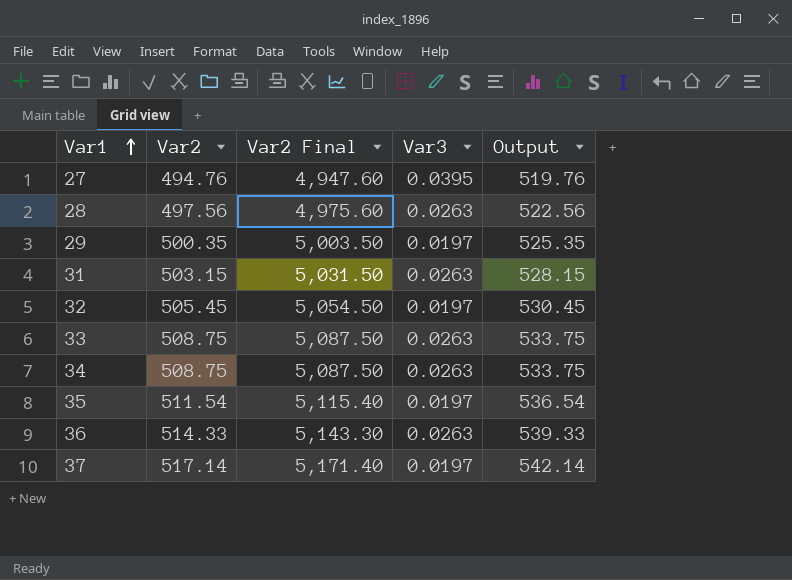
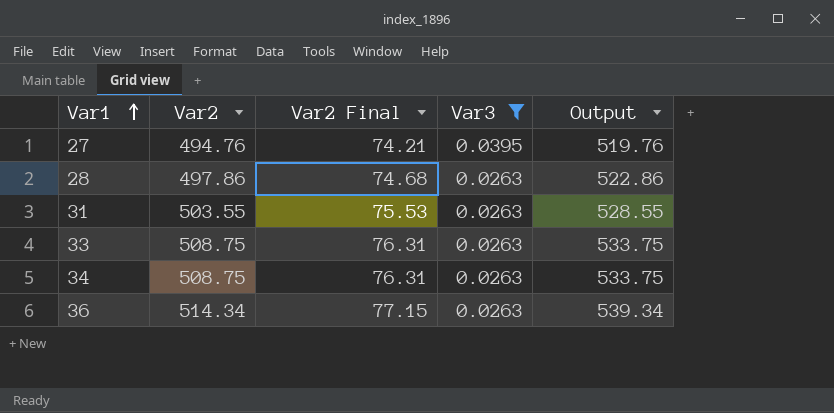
filter: none -> Var3 != 0.0197
column Var2 Final | formula: [Var2] * 10 -> [Var2] * 0.15
28 | Var2: 497.56 -> 497.86
28 | Output: 522.56 -> 522.86
31 | Var2: 503.15 -> 503.55
31 | Output: 528.15 -> 528.55
36 | Var2: 514.33 -> 514.34
36 | Output: 539.33 -> 539.34

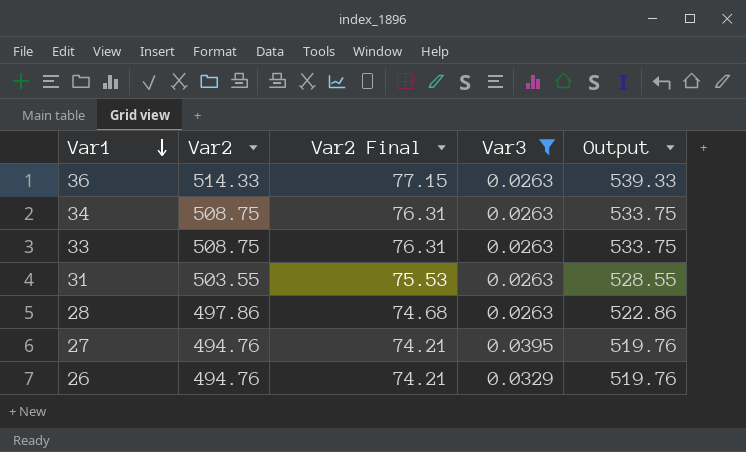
row order: Var1 ascending -> Var1 descending
36 | Var2: 514.34 -> 514.33
36 | Output: 539.34 -> 539.33
row 26: none -> 494.76 | 74.21 | 0.0329 | 519.76

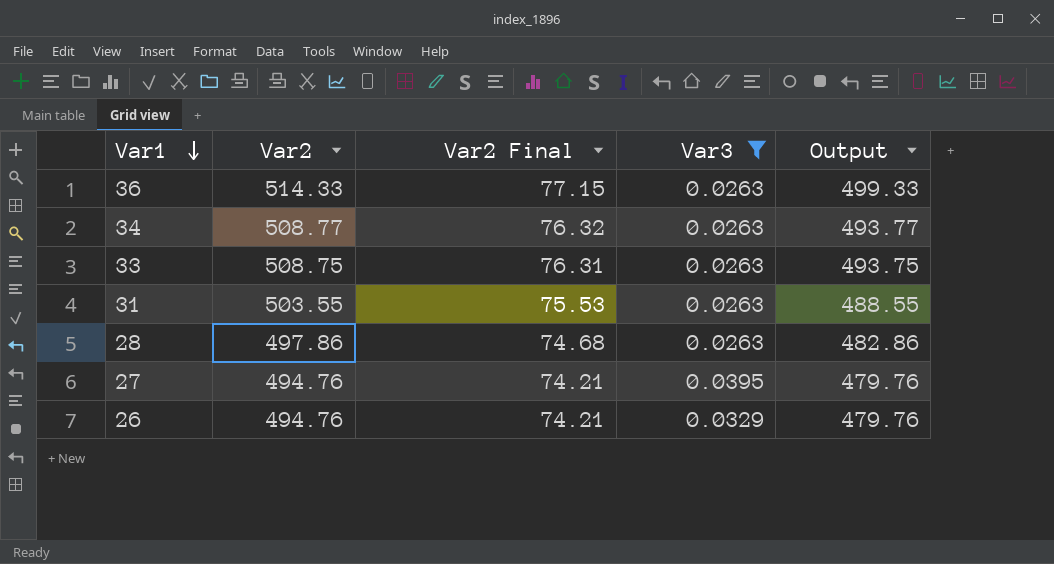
column Output | formula: [Var2] + 25 -> [Var2] - 15
34 | Var2: 508.75 -> 508.77
34 | Var2 Final: 76.31 -> 76.32

